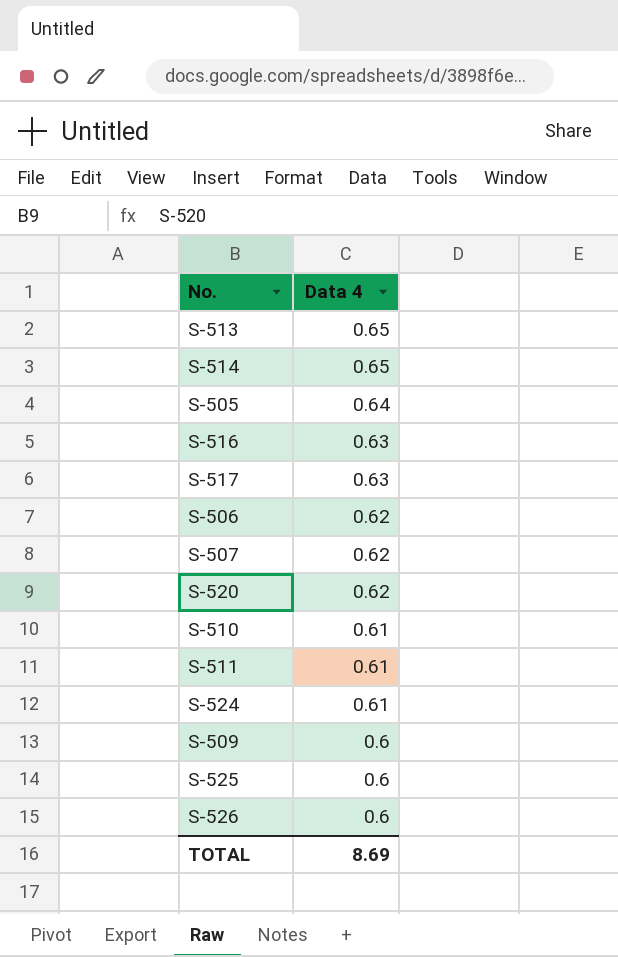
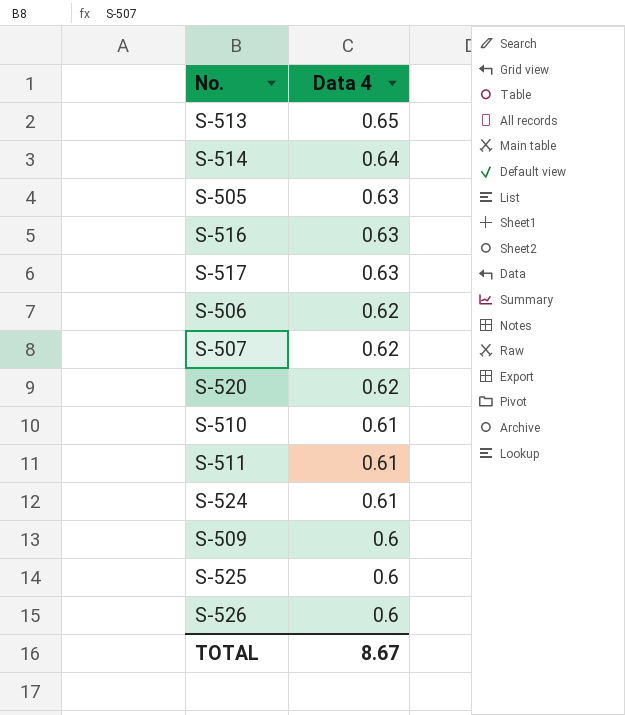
S-514 | Data 4: 0.65 -> 0.64
S-505 | Data 4: 0.64 -> 0.63
TOTAL | Data 4: 8.69 -> 8.67

